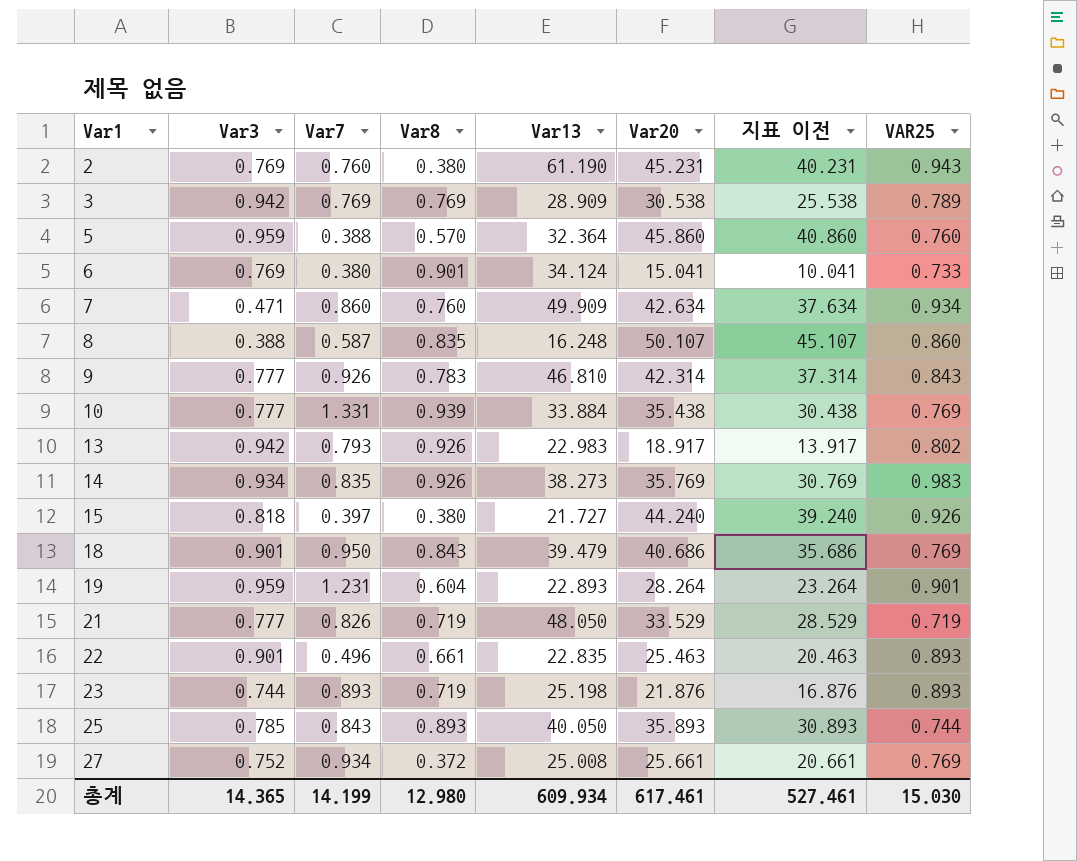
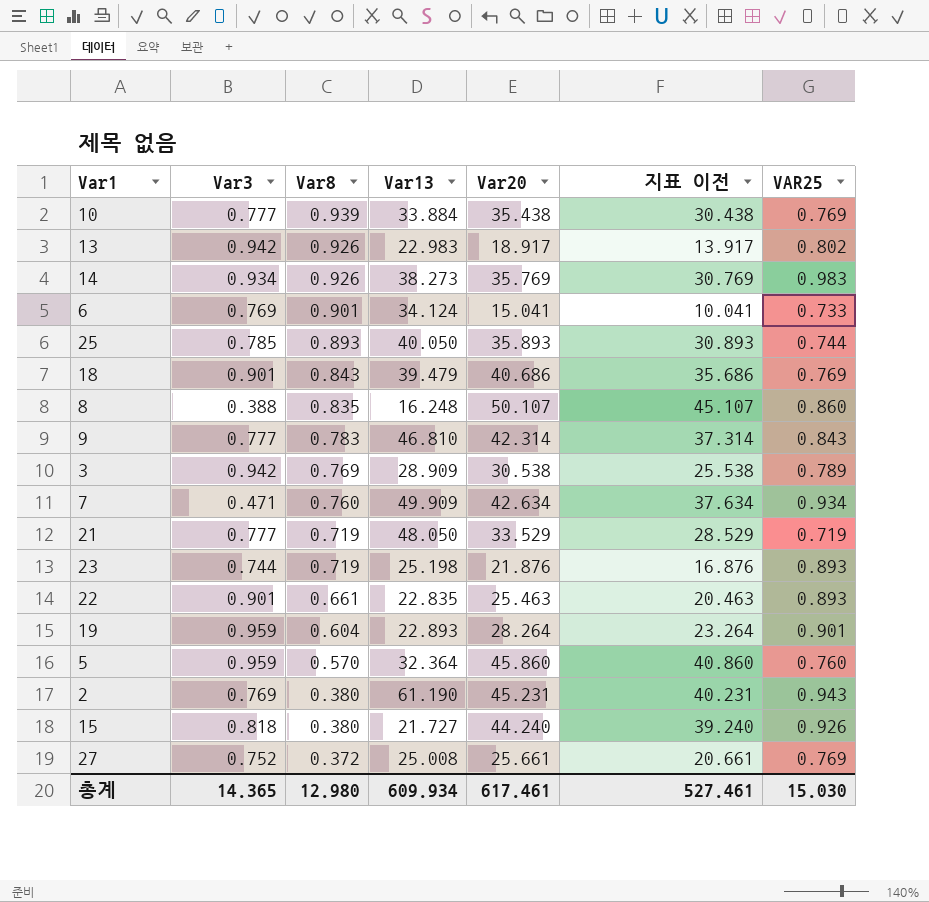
row order: Var1 ascending -> Var8 descending
column Var7 | position: 3 -> none

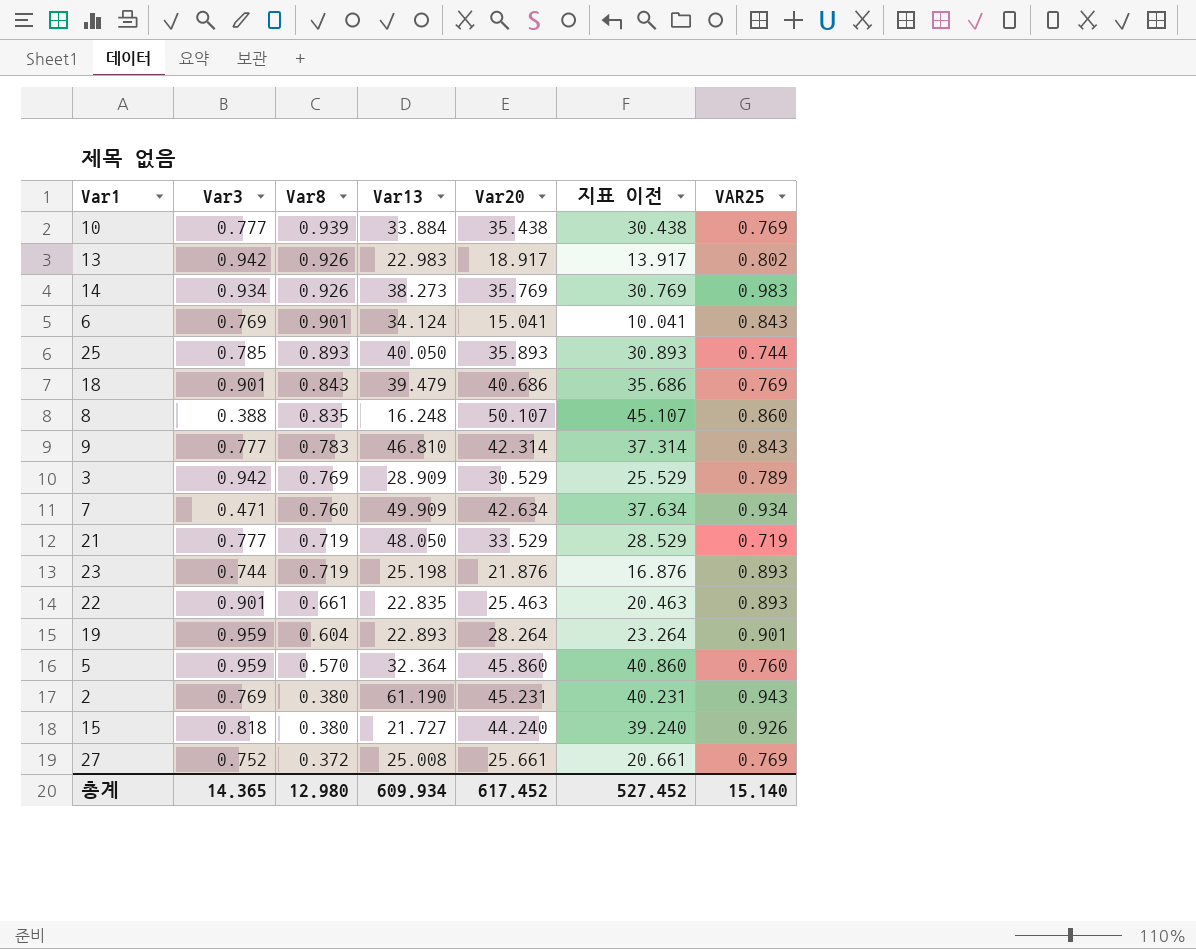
6 | VAR25: 0.733 -> 0.843
3 | Var20: 30.538 -> 30.529
3 | 지표 이전: 25.538 -> 25.529
총계 | Var20: 617.461 -> 617.452
총계 | 지표 이전: 527.461 -> 527.452
총계 | VAR25: 15.030 -> 15.140

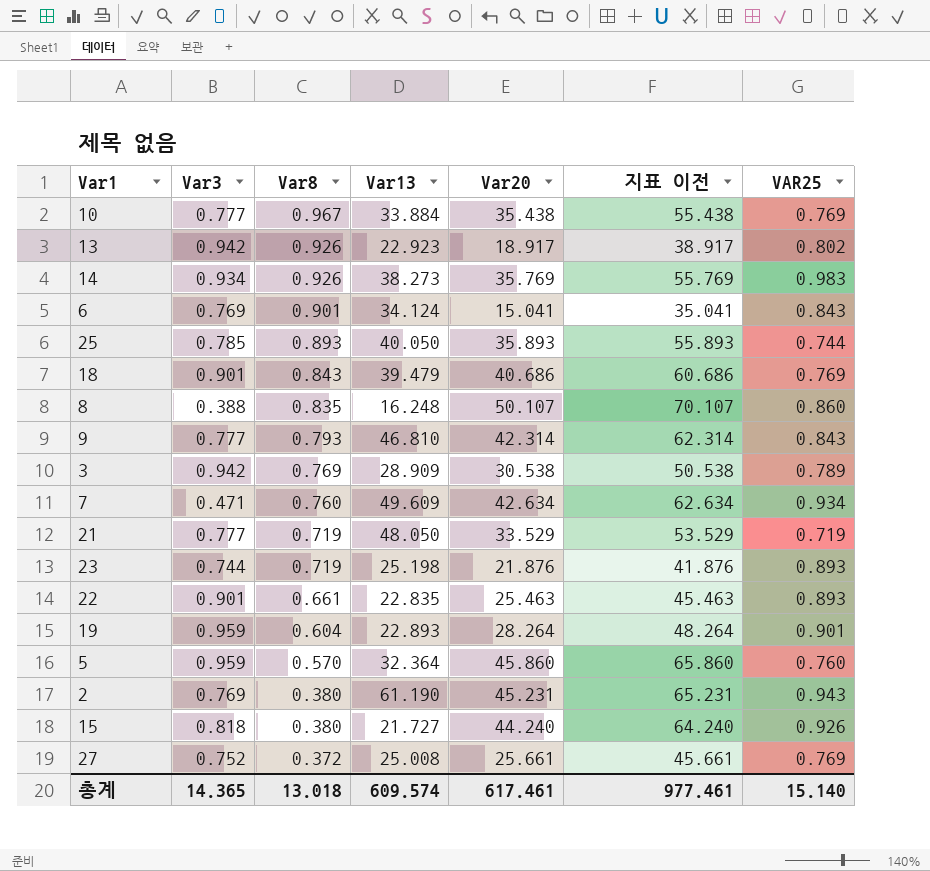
column 지표 이전 | formula: [Var20] - 5 -> [Var20] + 20
10 | Var8: 0.939 -> 0.967
13 | Var13: 22.983 -> 22.923
9 | Var8: 0.783 -> 0.793
3 | Var20: 30.529 -> 30.538
7 | Var13: 49.909 -> 49.609
총계 | Var8: 12.980 -> 13.018
총계 | Var13: 609.934 -> 609.574
총계 | Var20: 617.452 -> 617.461
총계 | 지표 이전: 527.452 -> 977.461

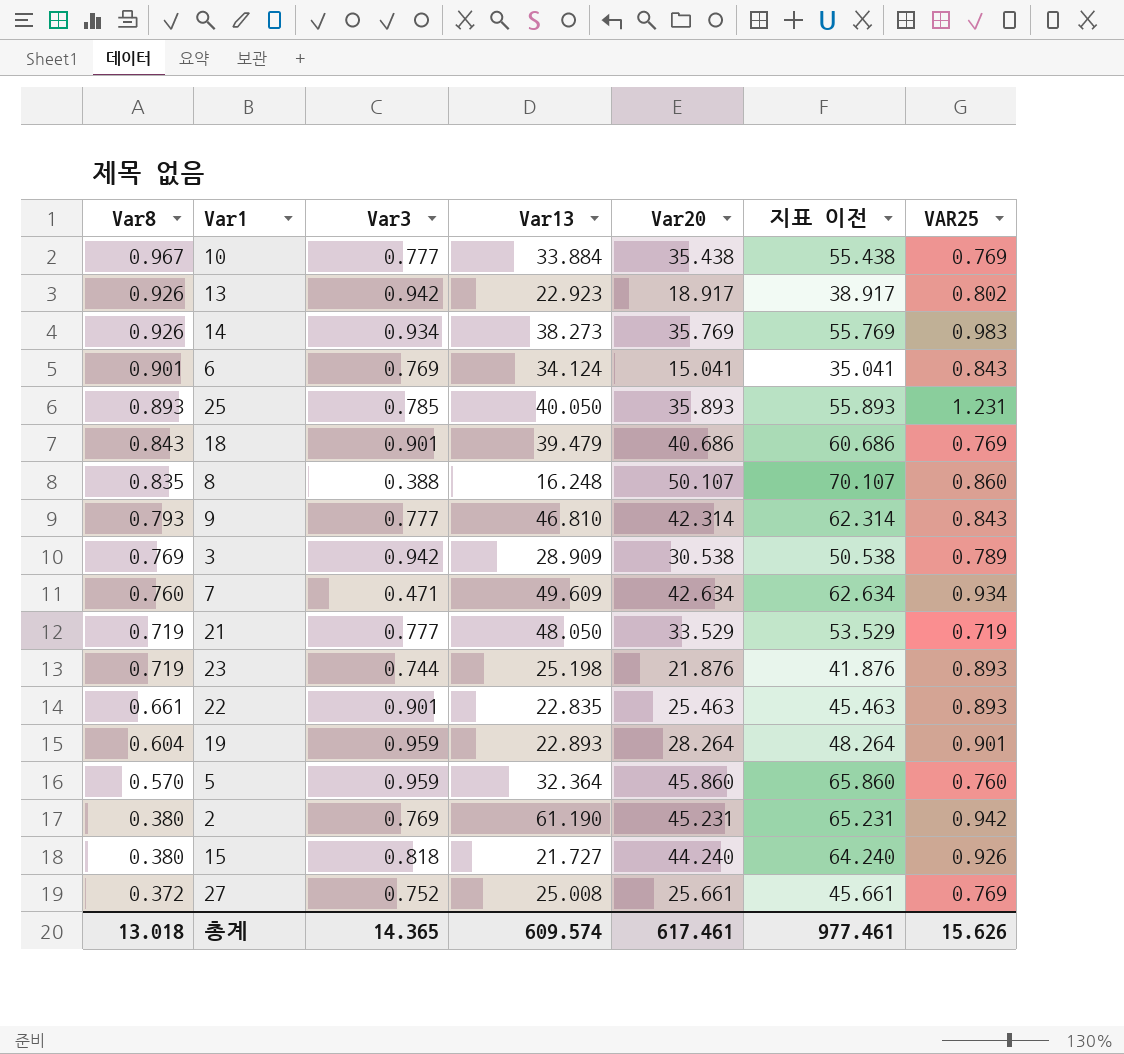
column Var8 | position: 3 -> 1
25 | VAR25: 0.744 -> 1.231
2 | VAR25: 0.943 -> 0.942
총계 | VAR25: 15.140 -> 15.626

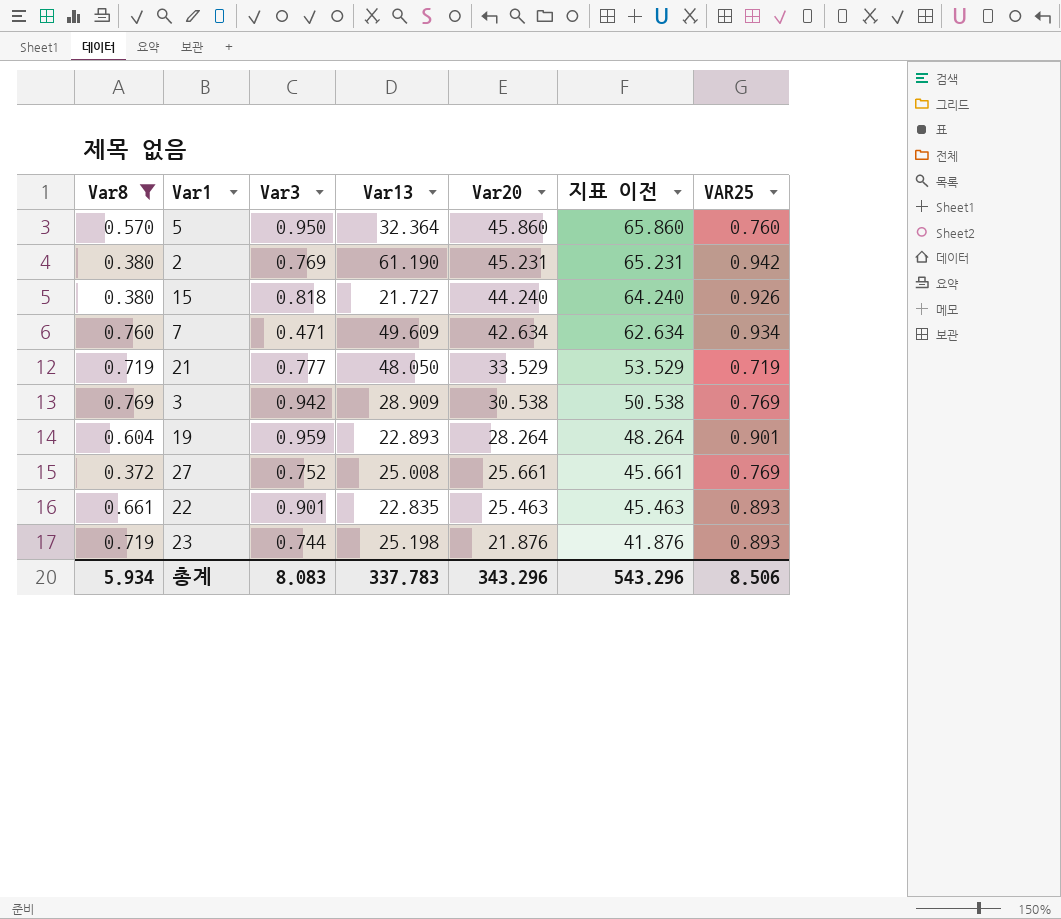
filter: none -> Var8 <= 0.769
row order: Var8 descending -> Var20 descending
5 | Var3: 0.959 -> 0.950
3 | VAR25: 0.789 -> 0.769
총계 | Var8: 13.018 -> 5.934
총계 | Var3: 14.365 -> 8.083
총계 | Var13: 609.574 -> 337.783
총계 | Var20: 617.461 -> 343.296
총계 | 지표 이전: 977.461 -> 543.296
총계 | VAR25: 15.626 -> 8.506

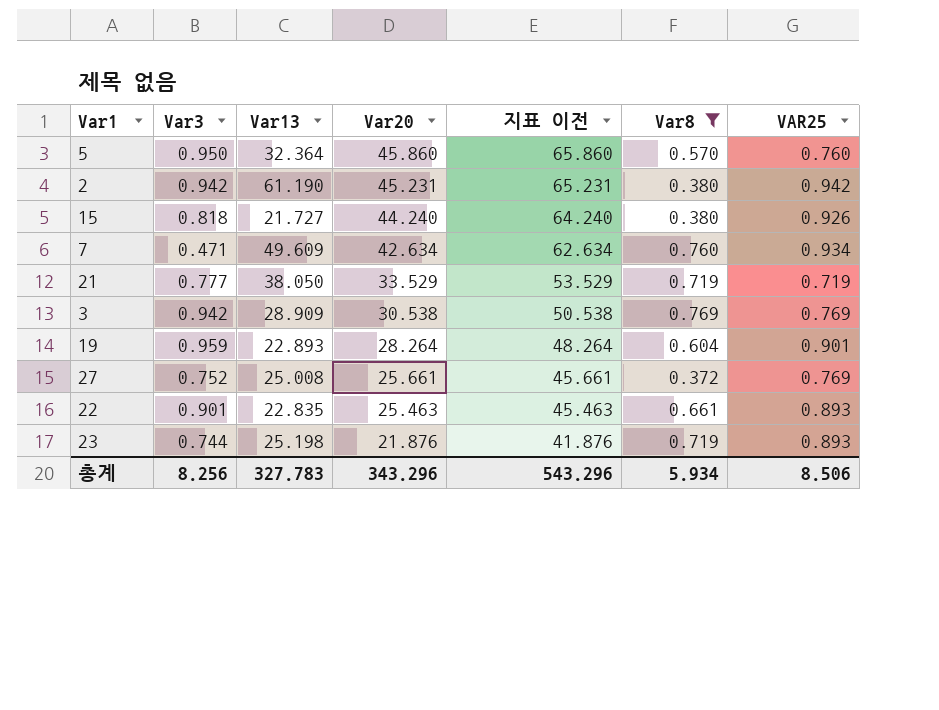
column Var8 | position: 1 -> 6
2 | Var3: 0.769 -> 0.942
21 | Var13: 48.050 -> 38.050
총계 | Var3: 8.083 -> 8.256
총계 | Var13: 337.783 -> 327.783

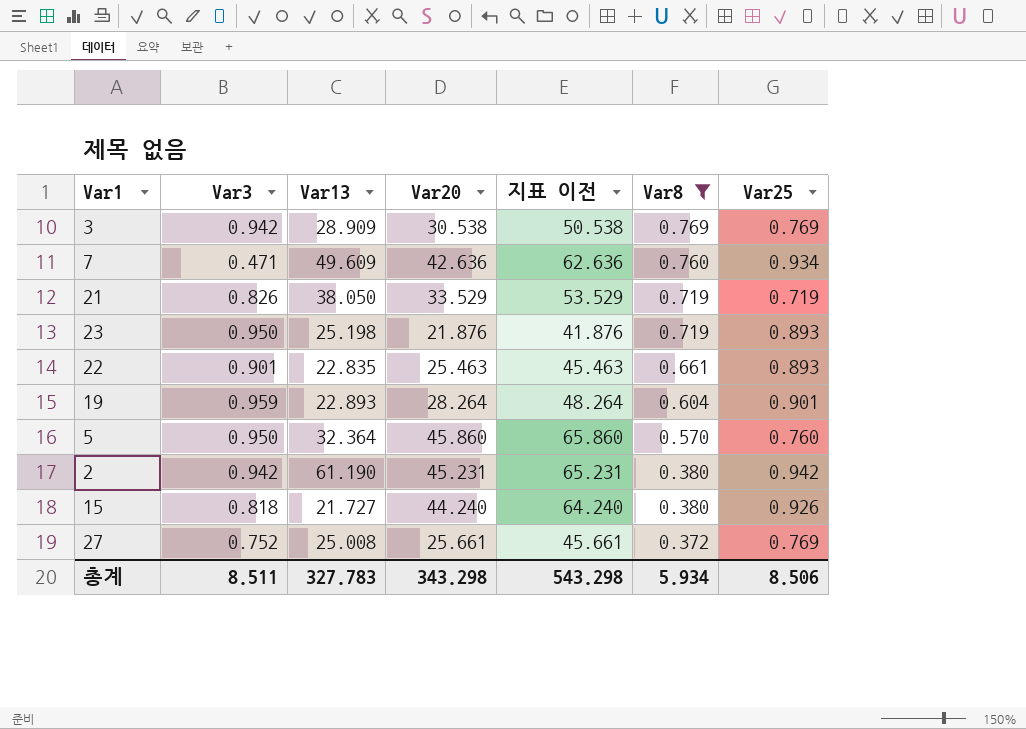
row order: Var20 descending -> Var8 descending
column name: VAR25 -> Var25
7 | Var20: 42.634 -> 42.636
7 | 지표 이전: 62.634 -> 62.636
21 | Var3: 0.777 -> 0.826
23 | Var3: 0.744 -> 0.950
총계 | Var3: 8.256 -> 8.511
총계 | Var20: 343.296 -> 343.298
총계 | 지표 이전: 543.296 -> 543.298

